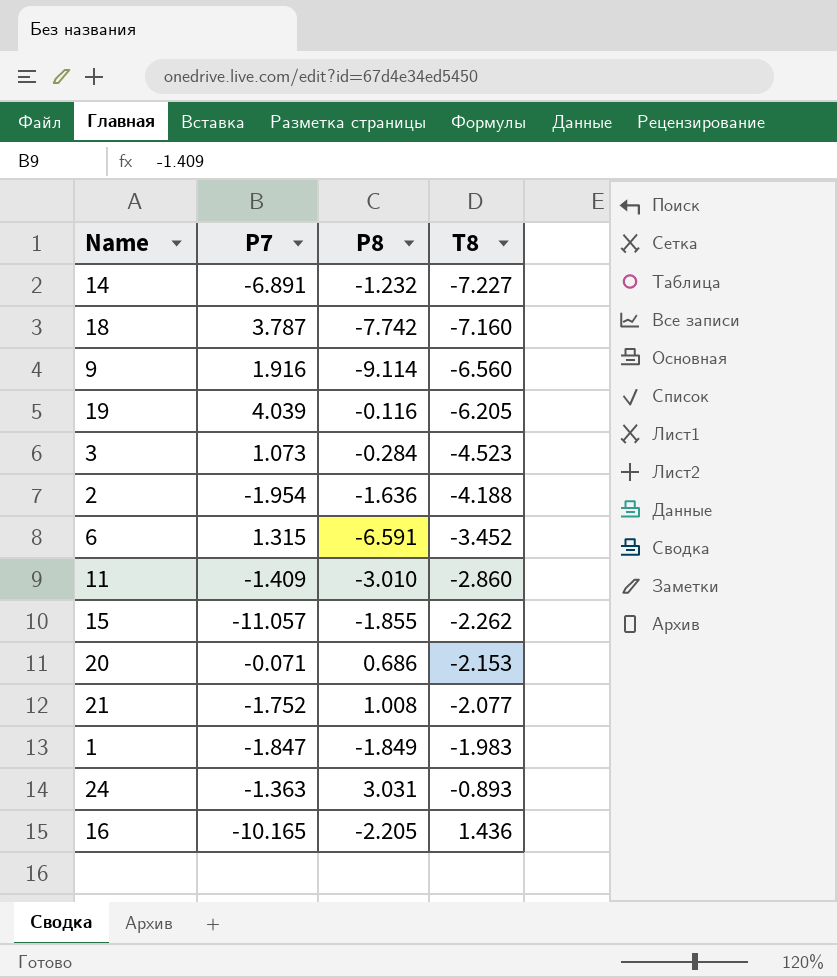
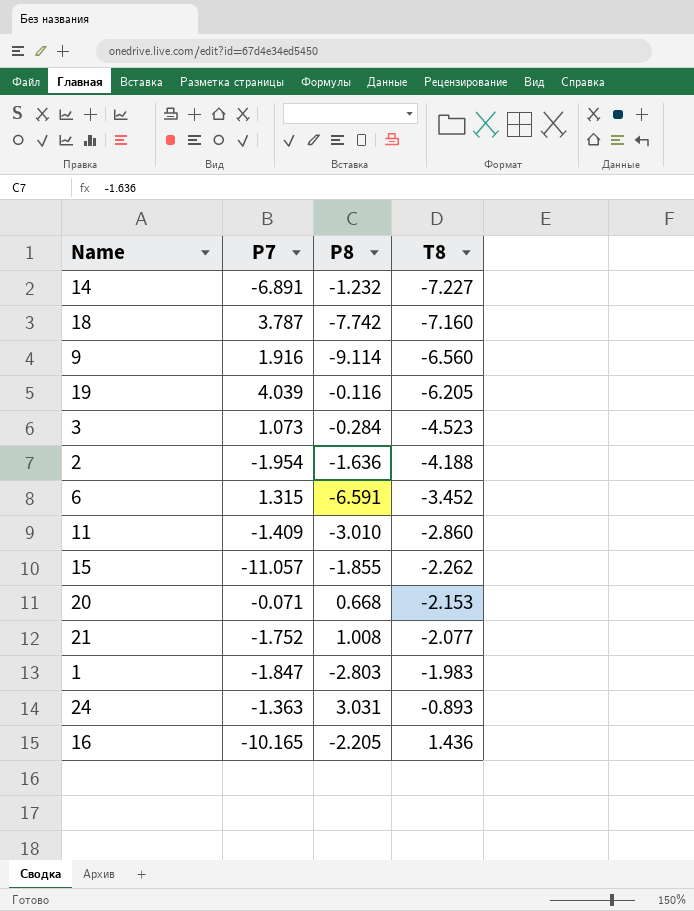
20 | P8: 0.686 -> 0.668
1 | P8: -1.849 -> -2.803

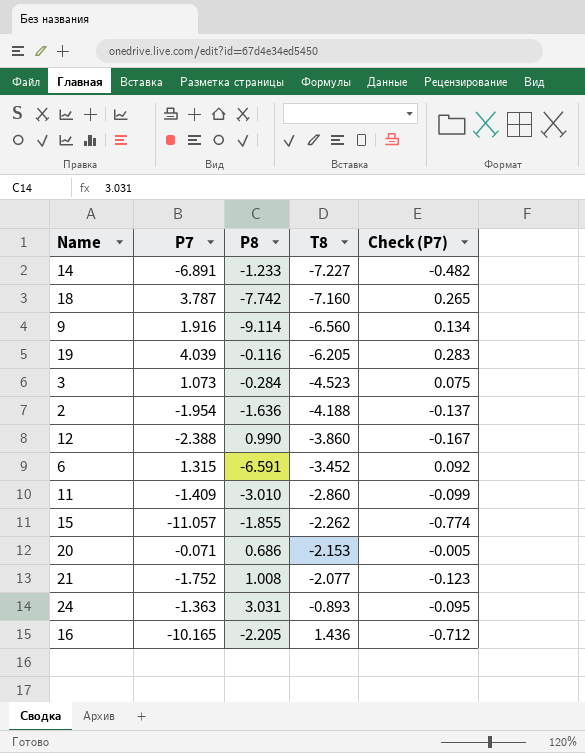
column Check (P7) | formula: none -> [P7] * 0.07
row 1: -1.847 | -2.803 | -1.983 -> none
14 | P8: -1.232 -> -1.233
row 12: none -> -2.388 | 0.990 | -3.860 | -0.167
20 | P8: 0.668 -> 0.686

